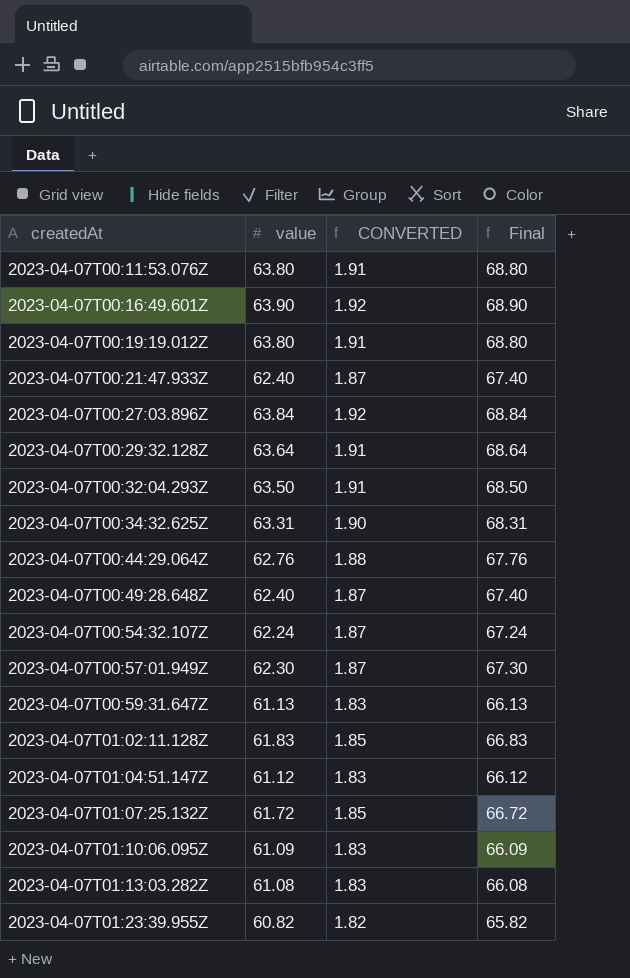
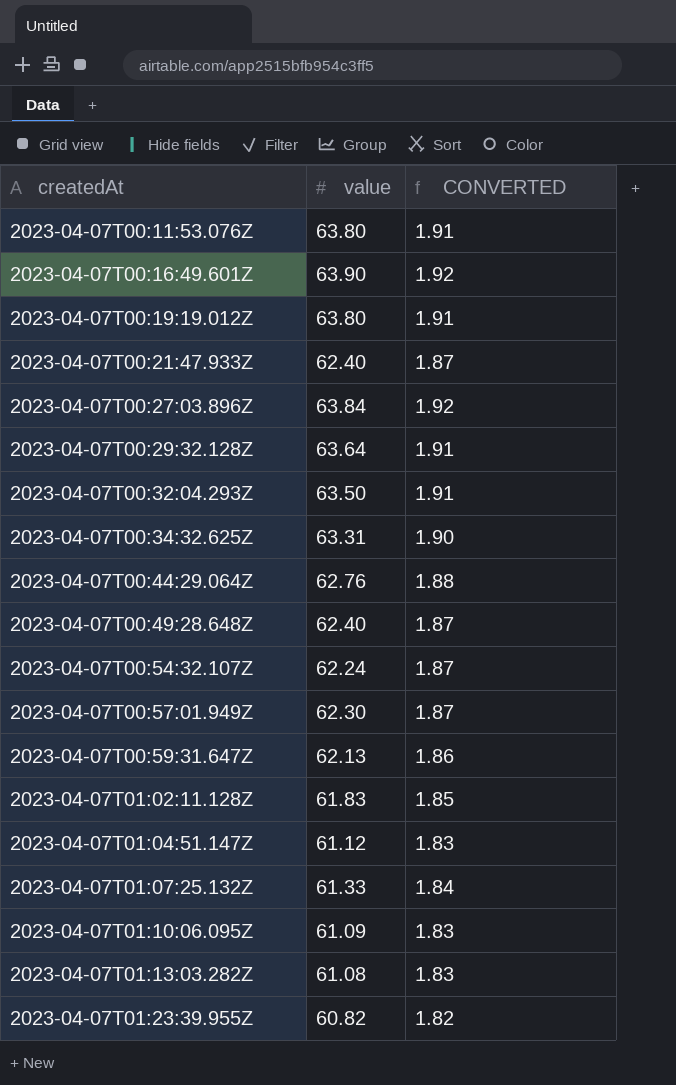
column Final | formula: [value] + 5 -> none
2023-04-07T00:59:31.647Z | value: 61.13 -> 62.13
2023-04-07T00:59:31.647Z | CONVERTED: 1.83 -> 1.86
2023-04-07T01:07:25.132Z | value: 61.72 -> 61.33
2023-04-07T01:07:25.132Z | CONVERTED: 1.85 -> 1.84

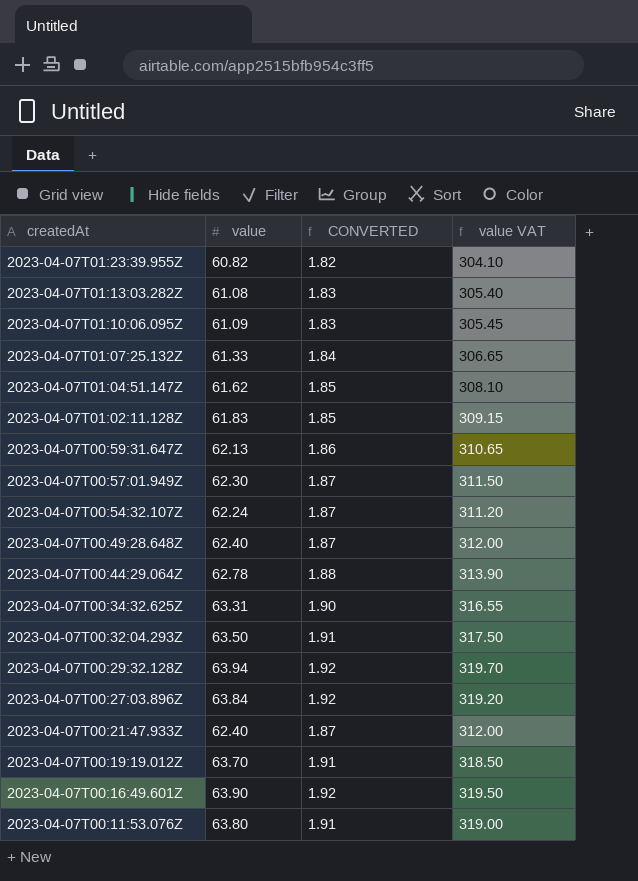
row order: createdAt ascending -> createdAt descending
column value VAT | formula: none -> [value] * 5
2023-04-07T01:04:51.147Z | value: 61.12 -> 61.62
2023-04-07T01:04:51.147Z | CONVERTED: 1.83 -> 1.85
2023-04-07T00:44:29.064Z | value: 62.76 -> 62.78
2023-04-07T00:29:32.128Z | value: 63.64 -> 63.94
2023-04-07T00:29:32.128Z | CONVERTED: 1.91 -> 1.92
2023-04-07T00:19:19.012Z | value: 63.80 -> 63.70

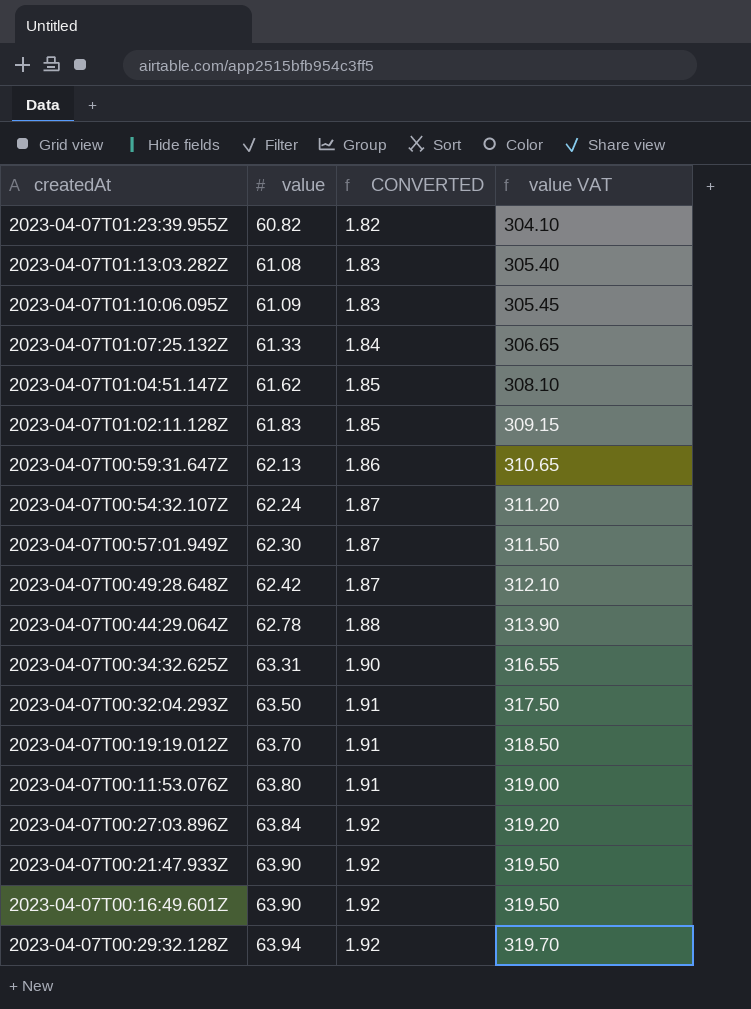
row order: createdAt descending -> value ascending
2023-04-07T00:49:28.648Z | value: 62.40 -> 62.42
2023-04-07T00:49:28.648Z | value VAT: 312.00 -> 312.10
2023-04-07T00:21:47.933Z | value: 62.40 -> 63.90
2023-04-07T00:21:47.933Z | CONVERTED: 1.87 -> 1.92
2023-04-07T00:21:47.933Z | value VAT: 312.00 -> 319.50

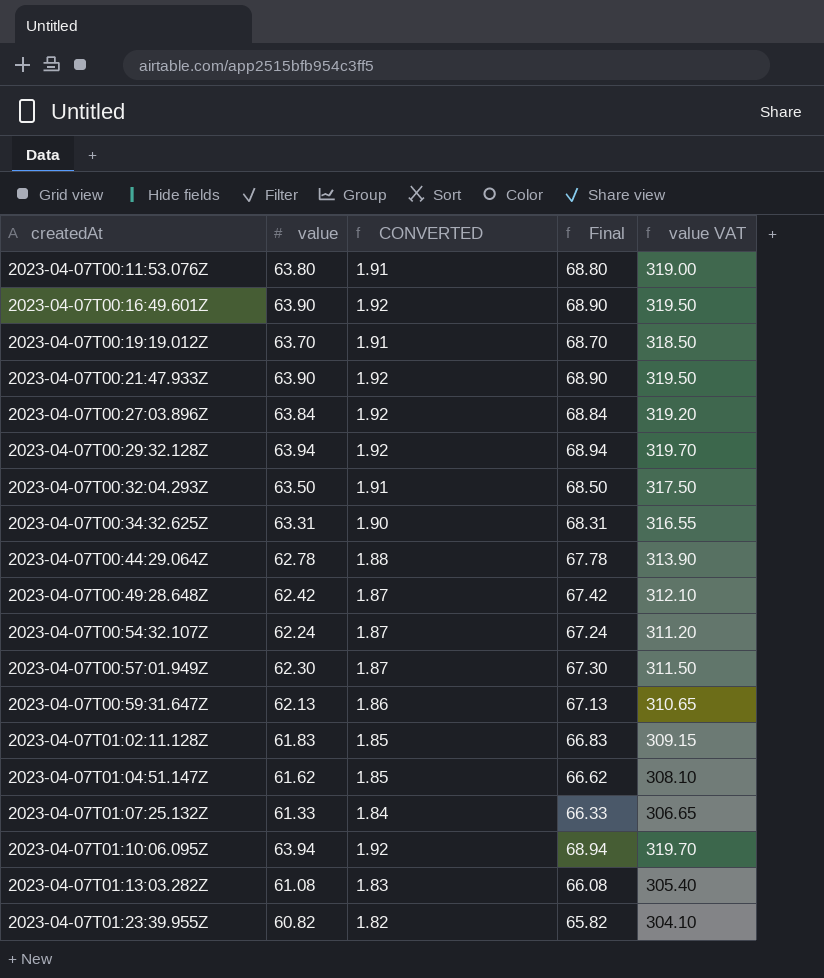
row order: value ascending -> createdAt ascending
column Final | formula: none -> [value] + 5
2023-04-07T01:10:06.095Z | value: 61.09 -> 63.94
2023-04-07T01:10:06.095Z | CONVERTED: 1.83 -> 1.92
2023-04-07T01:10:06.095Z | value VAT: 305.45 -> 319.70

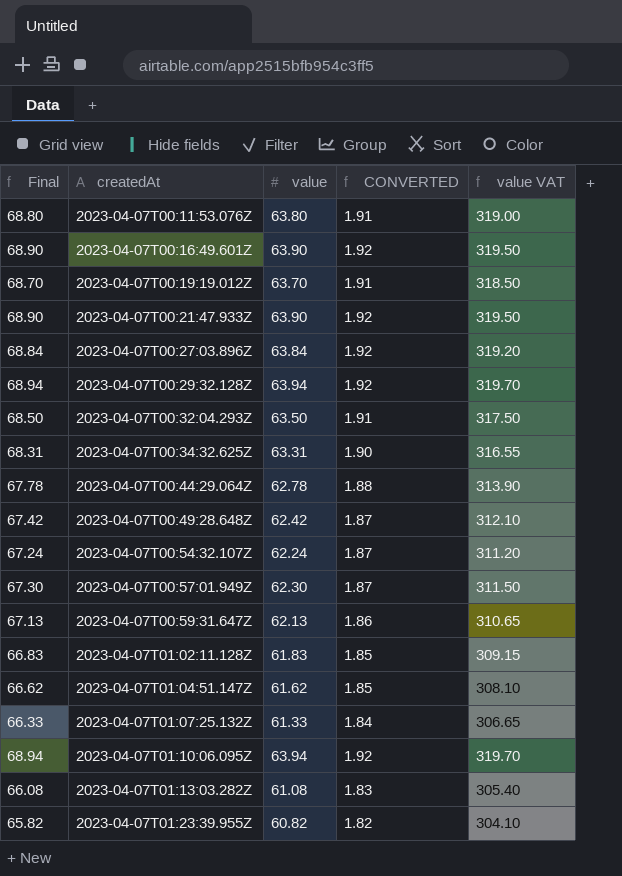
column Final | position: 4 -> 1

